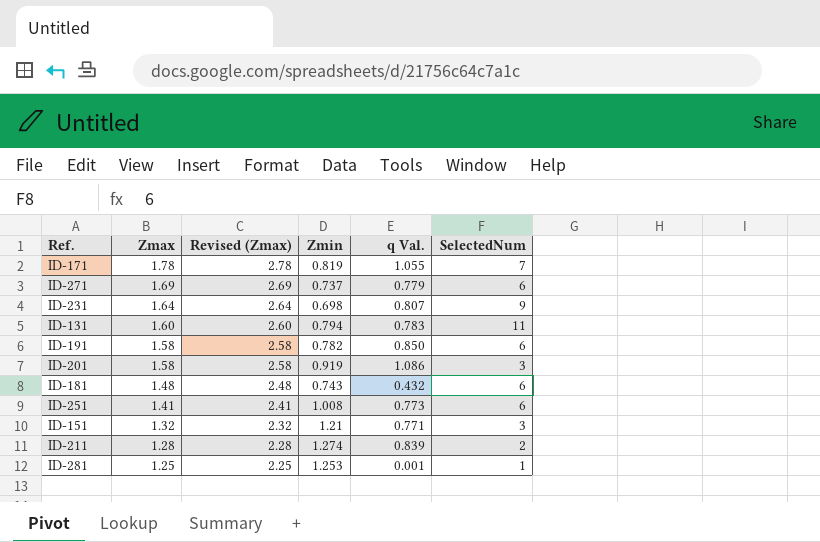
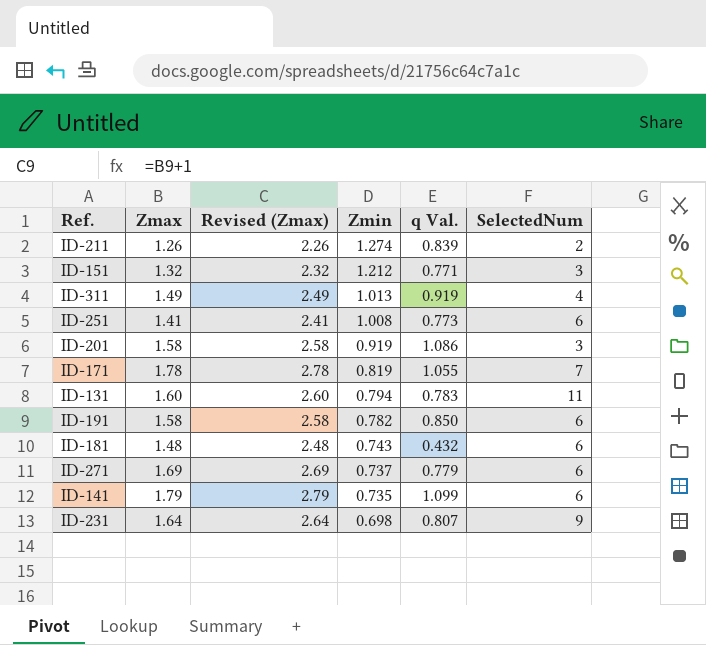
row order: Zmax descending -> Zmin descending
row ID-281: 1.25 | 2.25 | 1.253 | 0.001 | 1 -> none
ID-211 | Zmax: 1.28 -> 1.26
ID-211 | Revised (Zmax): 2.28 -> 2.26
ID-151 | Zmin: 1.21 -> 1.212
row ID-311: none -> 1.49 | 2.49 | 1.013 | 0.919 | 4
row ID-141: none -> 1.79 | 2.79 | 0.735 | 1.099 | 6

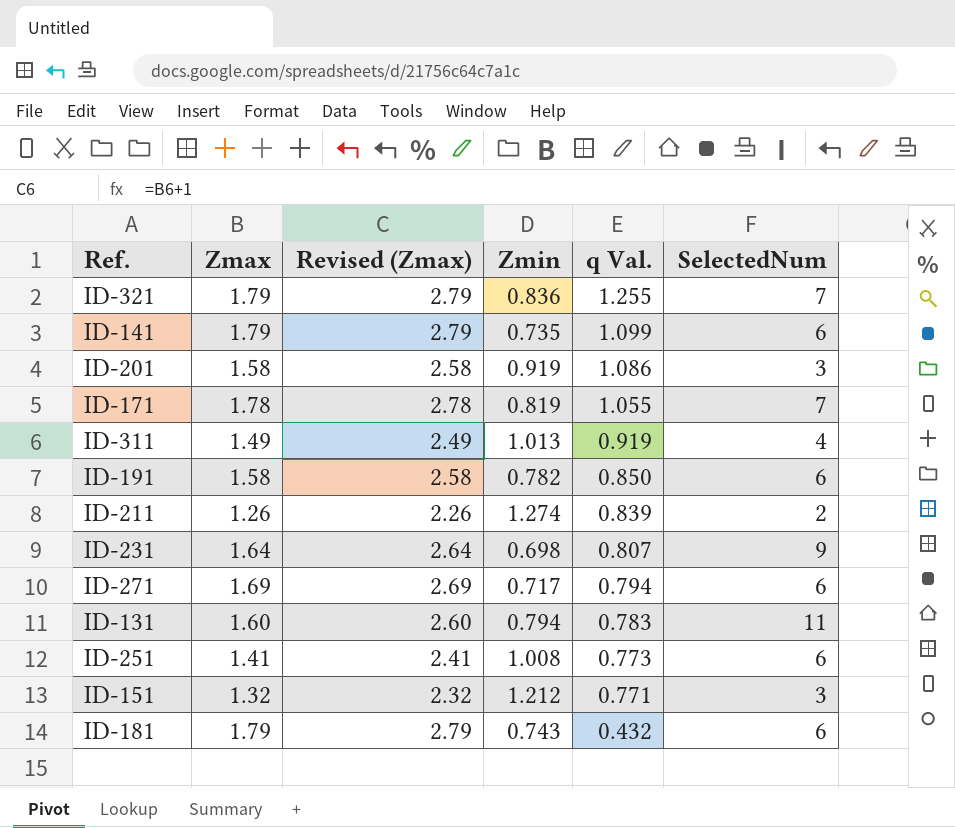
row order: Zmin descending -> q Val. descending
row ID-321: none -> 1.79 | 2.79 | 0.836 | 1.255 | 7
ID-271 | Zmin: 0.737 -> 0.717
ID-271 | q Val.: 0.779 -> 0.794
ID-181 | Zmax: 1.48 -> 1.79
ID-181 | Revised (Zmax): 2.48 -> 2.79

